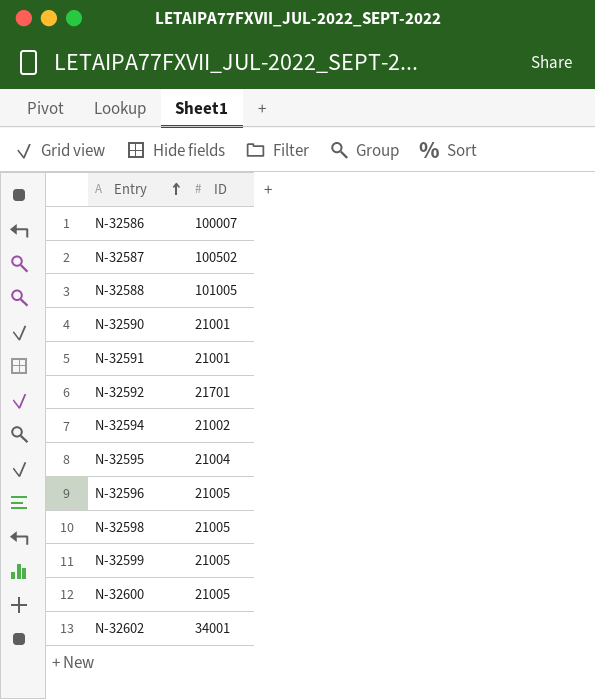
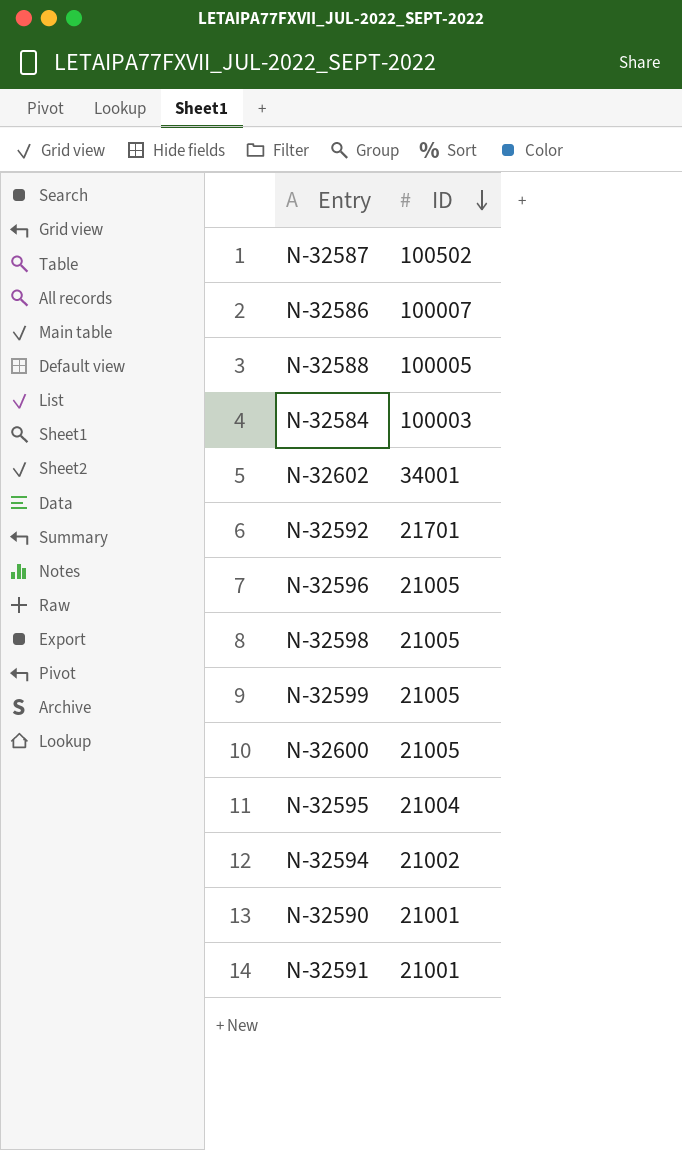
row order: Entry ascending -> ID descending
N-32588 | ID: 101005 -> 100005
row N-32584: none -> 100003

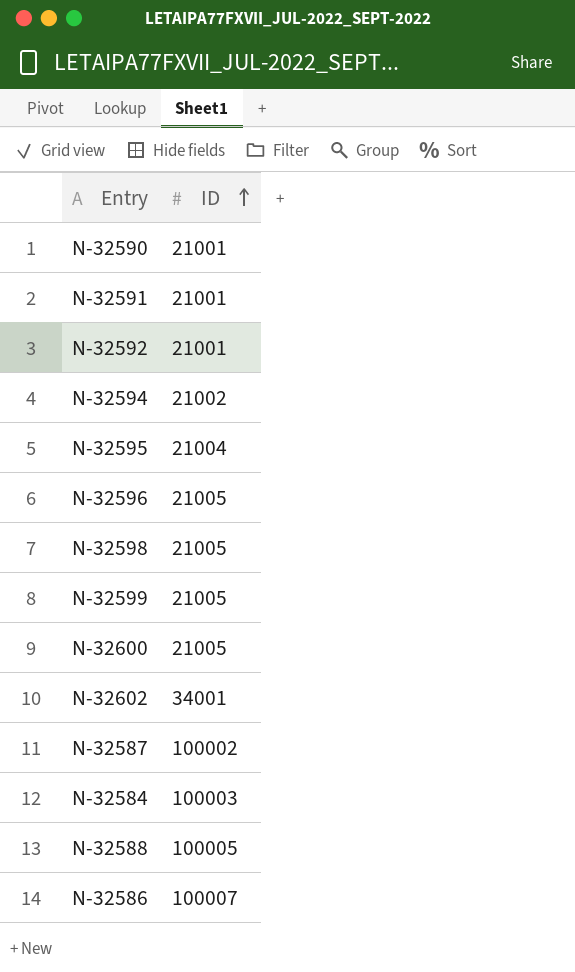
row order: ID descending -> ID ascending
N-32592 | ID: 21701 -> 21001
N-32587 | ID: 100502 -> 100002

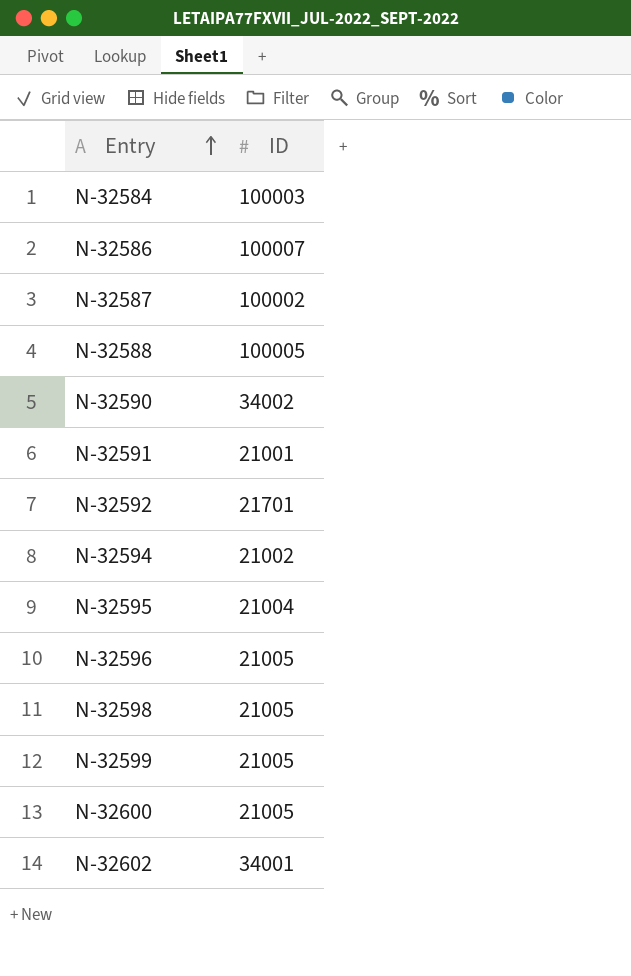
row order: ID ascending -> Entry ascending
N-32590 | ID: 21001 -> 34002
N-32592 | ID: 21001 -> 21701

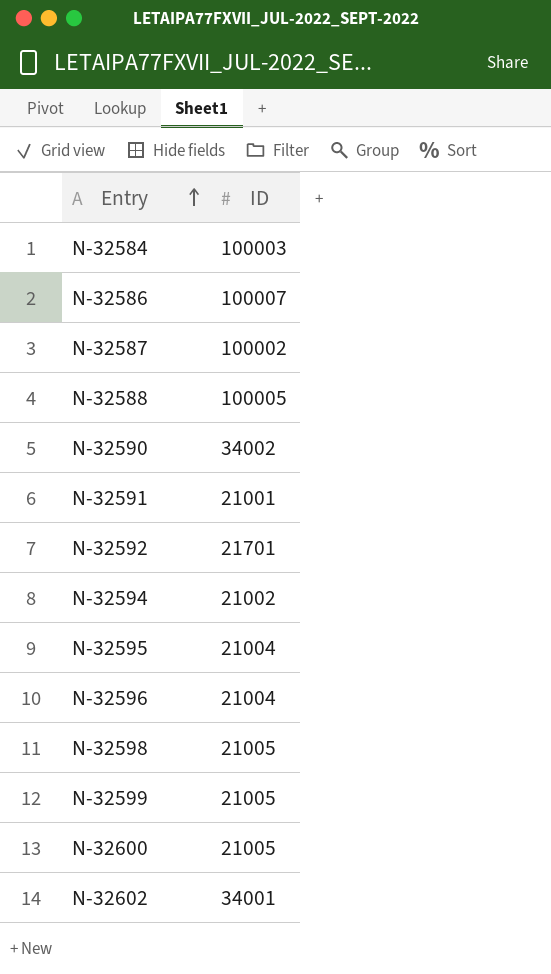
N-32596 | ID: 21005 -> 21004

